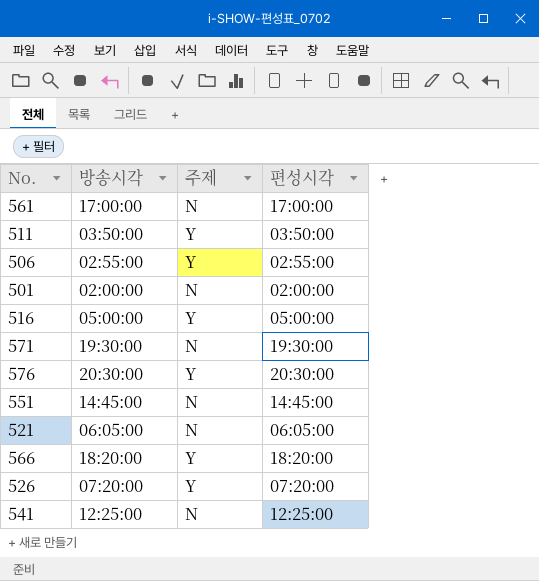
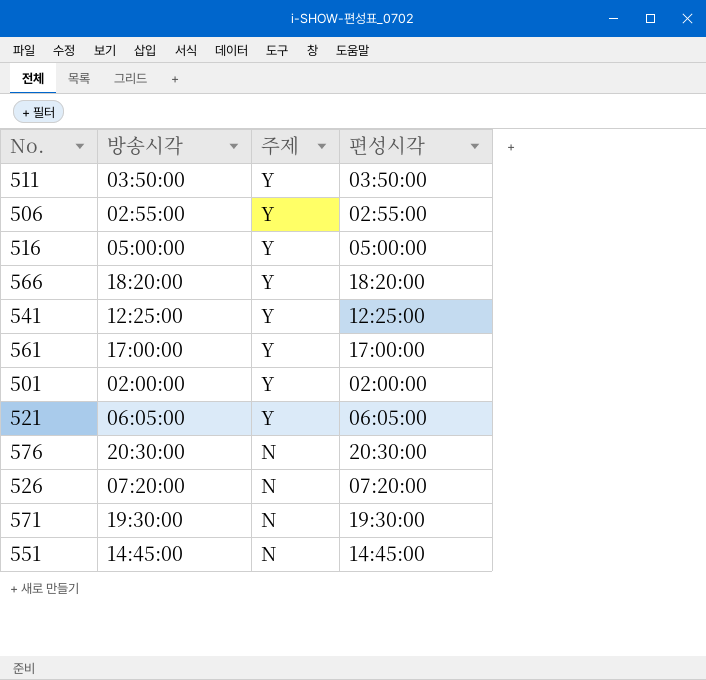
row order: none -> 주제 descending
541 | 주제: N -> Y
561 | 주제: N -> Y
501 | 주제: N -> Y
521 | 주제: N -> Y
576 | 주제: Y -> N
526 | 주제: Y -> N

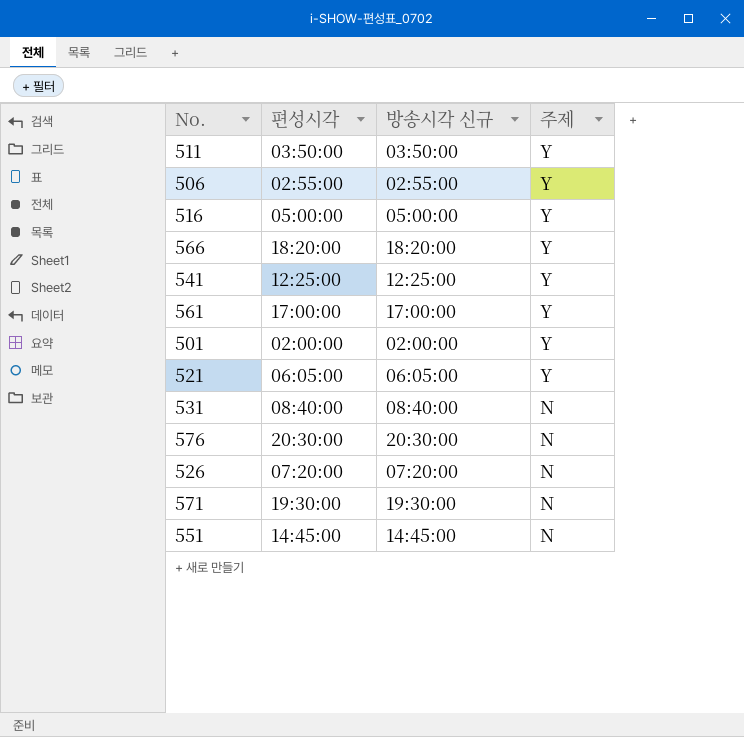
column 편성시각 | position: 4 -> 2
column name: 방송시각 -> 방송시각 신규
row 531: none -> 08:40:00 | 08:40:00 | N

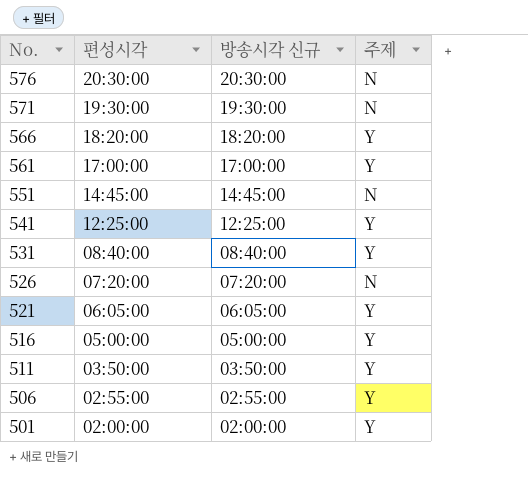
row order: 주제 descending -> No. descending
531 | 주제: N -> Y

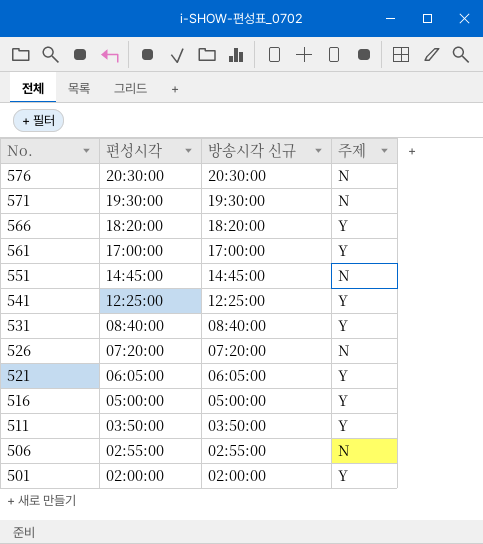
506 | 주제: Y -> N

